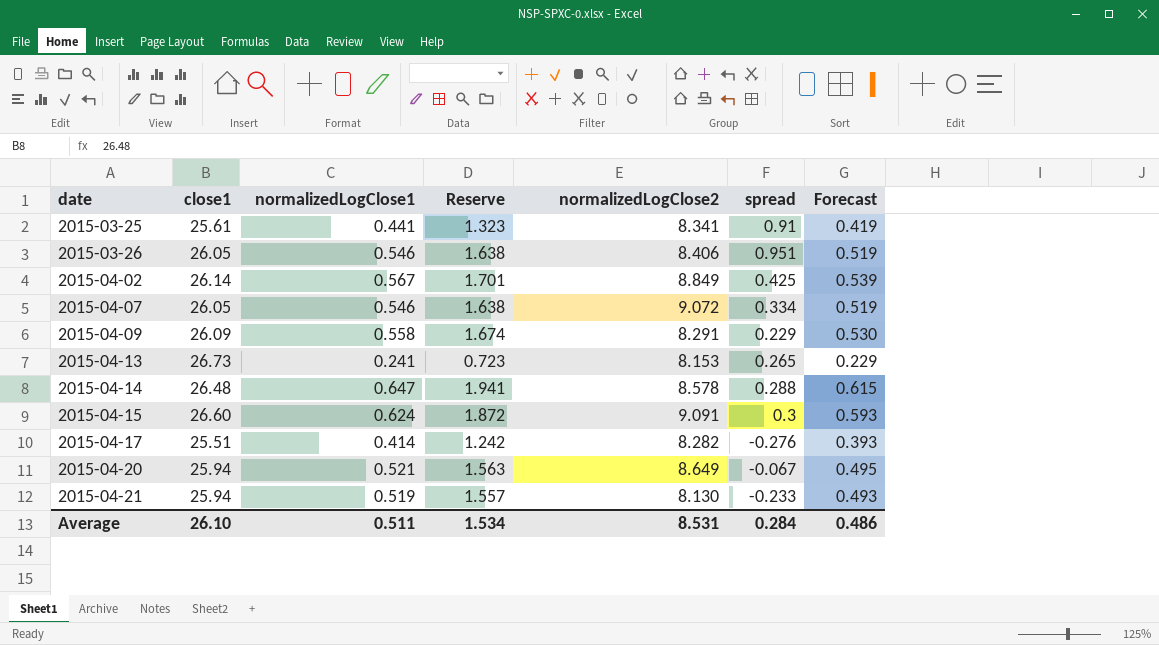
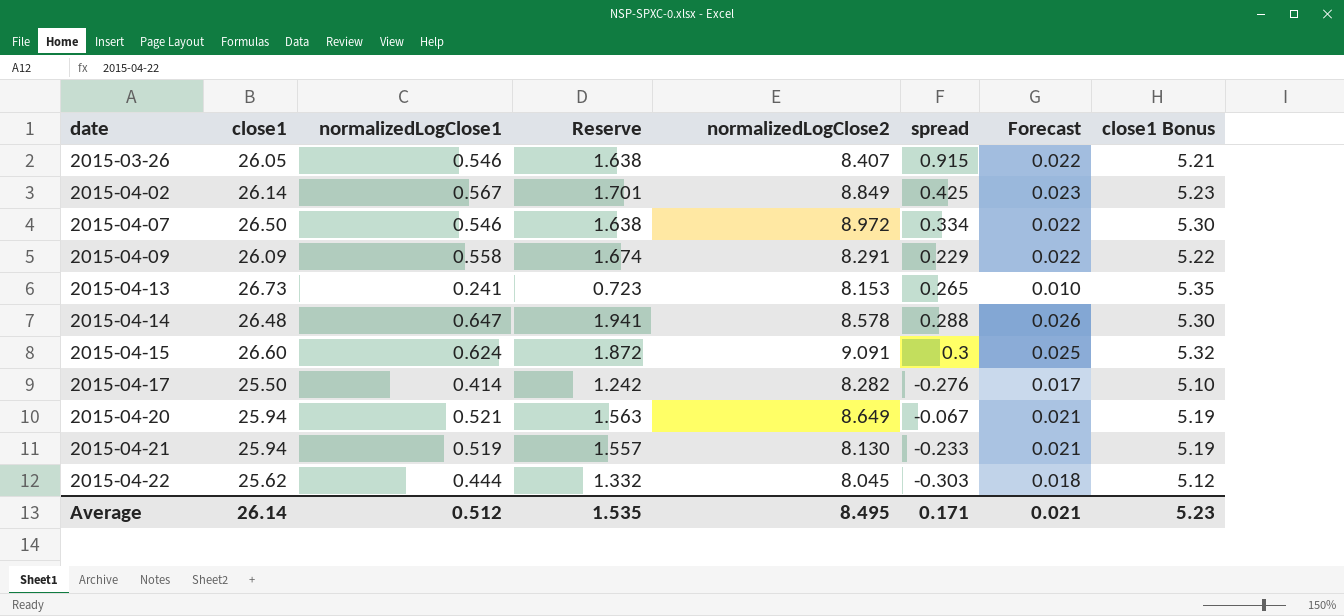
column Forecast | formula: [normalizedLogClose1] * 0.95 -> [normalizedLogClose1] * 0.04
column close1 Bonus | formula: none -> [close1] * 0.2
row 2015-03-25: 25.61 | 0.441 | 1.323 | 8.341 | 0.91 | 0.419 -> none
2015-03-26 | normalizedLogClose2: 8.406 -> 8.407
2015-03-26 | spread: 0.951 -> 0.915
2015-04-07 | close1: 26.05 -> 26.50
2015-04-07 | normalizedLogClose2: 9.072 -> 8.972
2015-04-17 | close1: 25.51 -> 25.50
row 2015-04-22: none -> 25.62 | 0.444 | 1.332 | 8.045 | -0.303 | 0.018 | 5.12
Average | close1: 26.10 -> 26.14
Average | normalizedLogClose1: 0.511 -> 0.512
Average | Reserve: 1.534 -> 1.535
Average | normalizedLogClose2: 8.531 -> 8.495
Average | spread: 0.284 -> 0.171
Average | Forecast: 0.486 -> 0.021

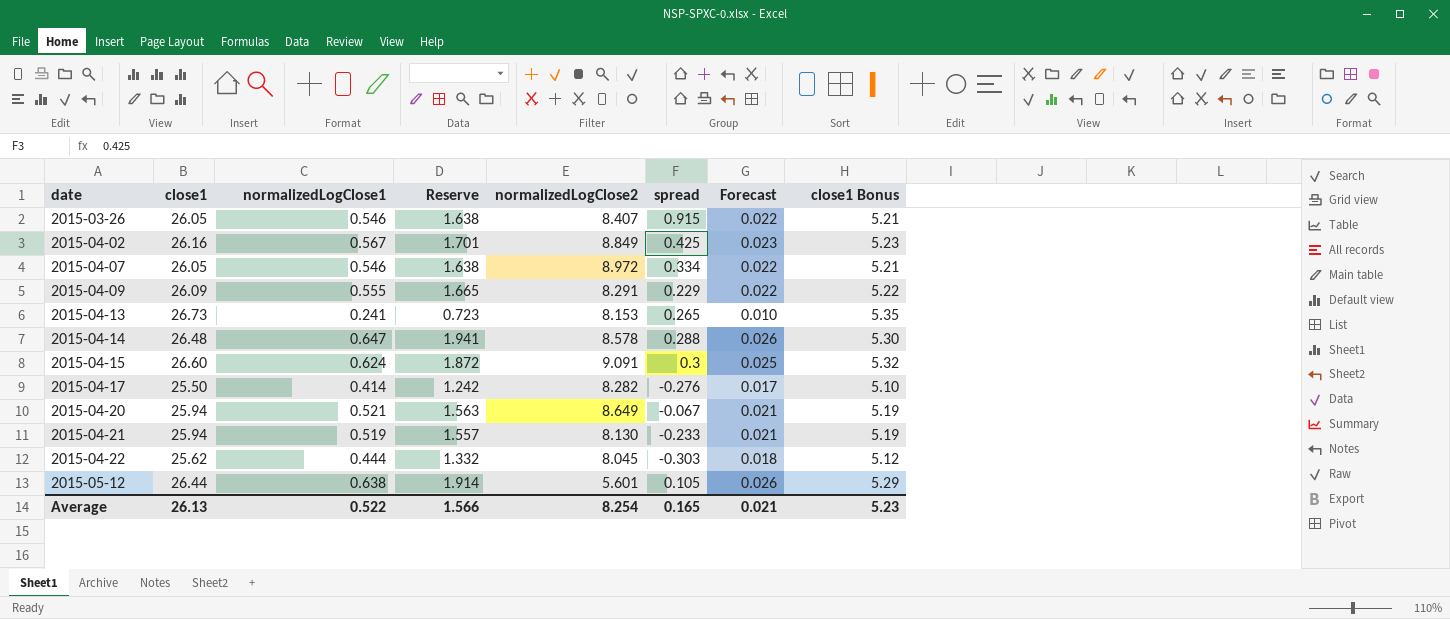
2015-04-02 | close1: 26.14 -> 26.16
2015-04-07 | close1: 26.50 -> 26.05
2015-04-07 | close1 Bonus: 5.30 -> 5.21
2015-04-09 | normalizedLogClose1: 0.558 -> 0.555
2015-04-09 | Reserve: 1.674 -> 1.665
row 2015-05-12: none -> 26.44 | 0.638 | 1.914 | 5.601 | 0.105 | 0.026 | 5.29
Average | close1: 26.14 -> 26.13
Average | normalizedLogClose1: 0.512 -> 0.522
Average | Reserve: 1.535 -> 1.566
Average | normalizedLogClose2: 8.495 -> 8.254
Average | spread: 0.171 -> 0.165

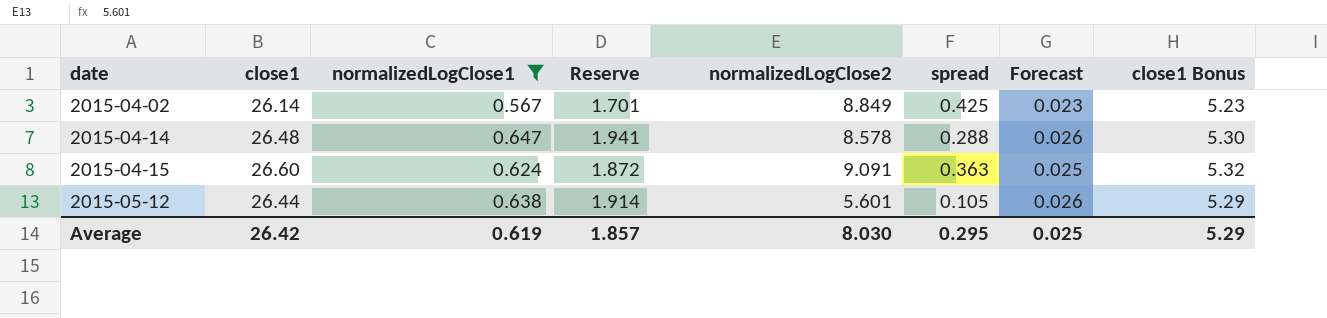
filter: none -> normalizedLogClose1 >= 0.567
2015-04-02 | close1: 26.16 -> 26.14
2015-04-15 | spread: 0.3 -> 0.363
Average | close1: 26.13 -> 26.42
Average | normalizedLogClose1: 0.522 -> 0.619
Average | Reserve: 1.566 -> 1.857
Average | normalizedLogClose2: 8.254 -> 8.030
Average | spread: 0.165 -> 0.295
Average | Forecast: 0.021 -> 0.025
Average | close1 Bonus: 5.23 -> 5.29

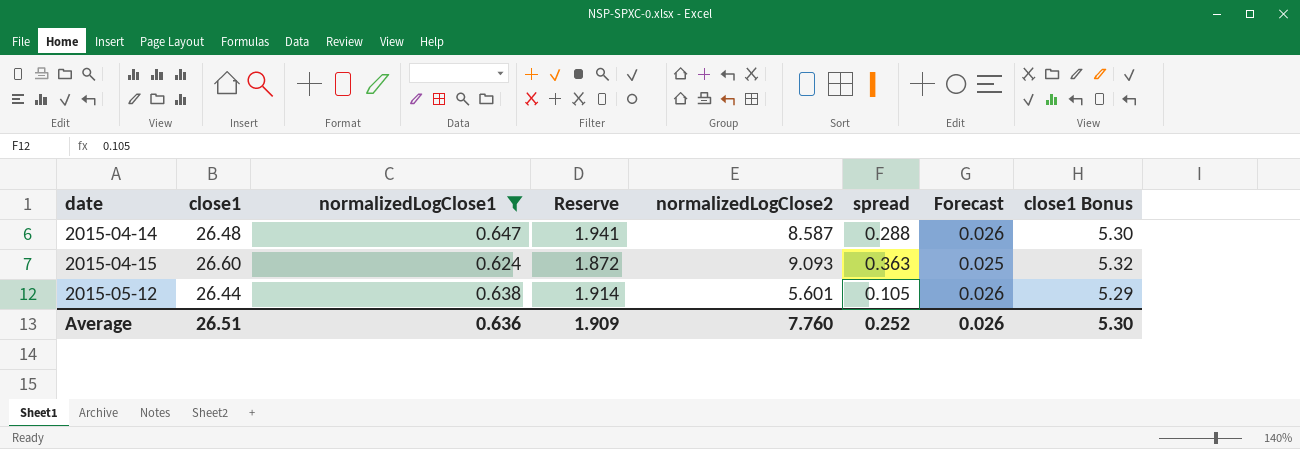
row 2015-04-02: 26.14 | 0.567 | 1.701 | 8.849 | 0.425 | 0.023 | 5.23 -> none
2015-04-14 | normalizedLogClose2: 8.578 -> 8.587
2015-04-15 | normalizedLogClose2: 9.091 -> 9.093
Average | close1: 26.42 -> 26.51
Average | normalizedLogClose1: 0.619 -> 0.636
Average | Reserve: 1.857 -> 1.909
Average | normalizedLogClose2: 8.030 -> 7.760
Average | spread: 0.295 -> 0.252
Average | Forecast: 0.025 -> 0.026
Average | close1 Bonus: 5.29 -> 5.30

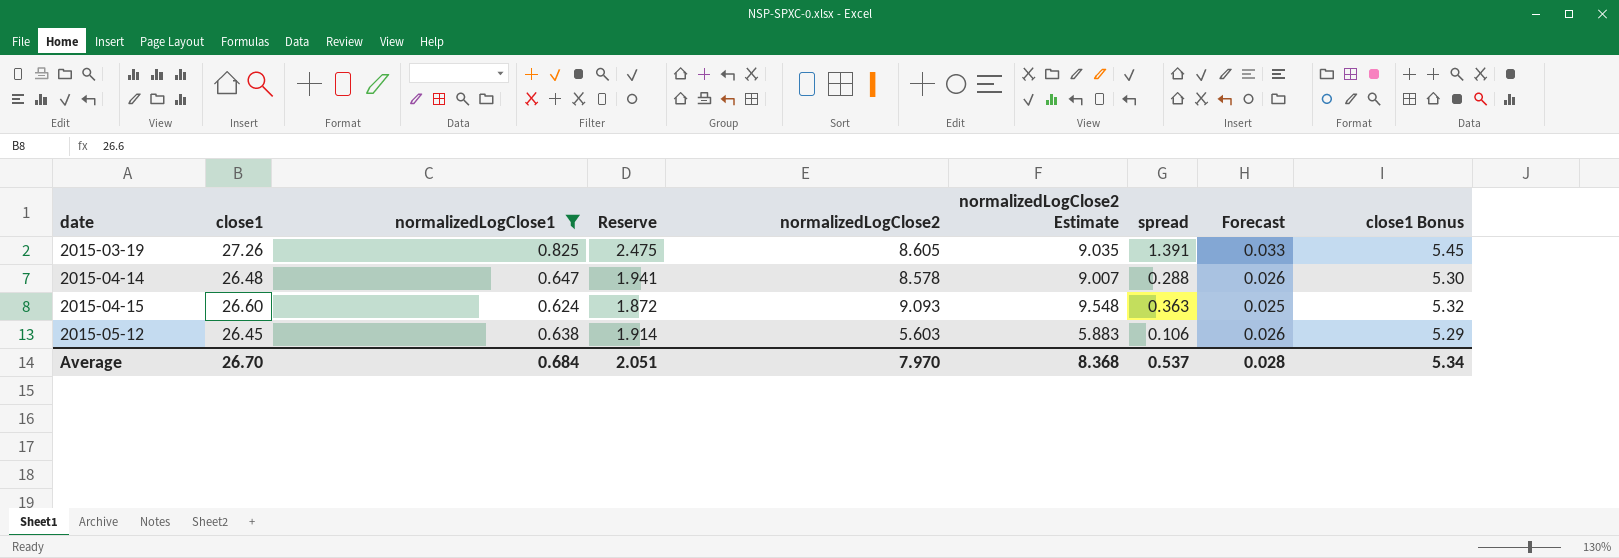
column normalizedLogClose2 Estimate | formula: none -> [normalizedLogClose2] * 1.05
row 2015-03-19: none -> 27.26 | 0.825 | 2.475 | 8.605 | 9.035 | 1.391 | 0.033 | 5.45
2015-04-14 | normalizedLogClose2: 8.587 -> 8.578
2015-05-12 | close1: 26.44 -> 26.45
2015-05-12 | normalizedLogClose2: 5.601 -> 5.603
2015-05-12 | spread: 0.105 -> 0.106
Average | close1: 26.51 -> 26.70
Average | normalizedLogClose1: 0.636 -> 0.684
Average | Reserve: 1.909 -> 2.051
Average | normalizedLogClose2: 7.760 -> 7.970
Average | spread: 0.252 -> 0.537
Average | Forecast: 0.026 -> 0.028
Average | close1 Bonus: 5.30 -> 5.34

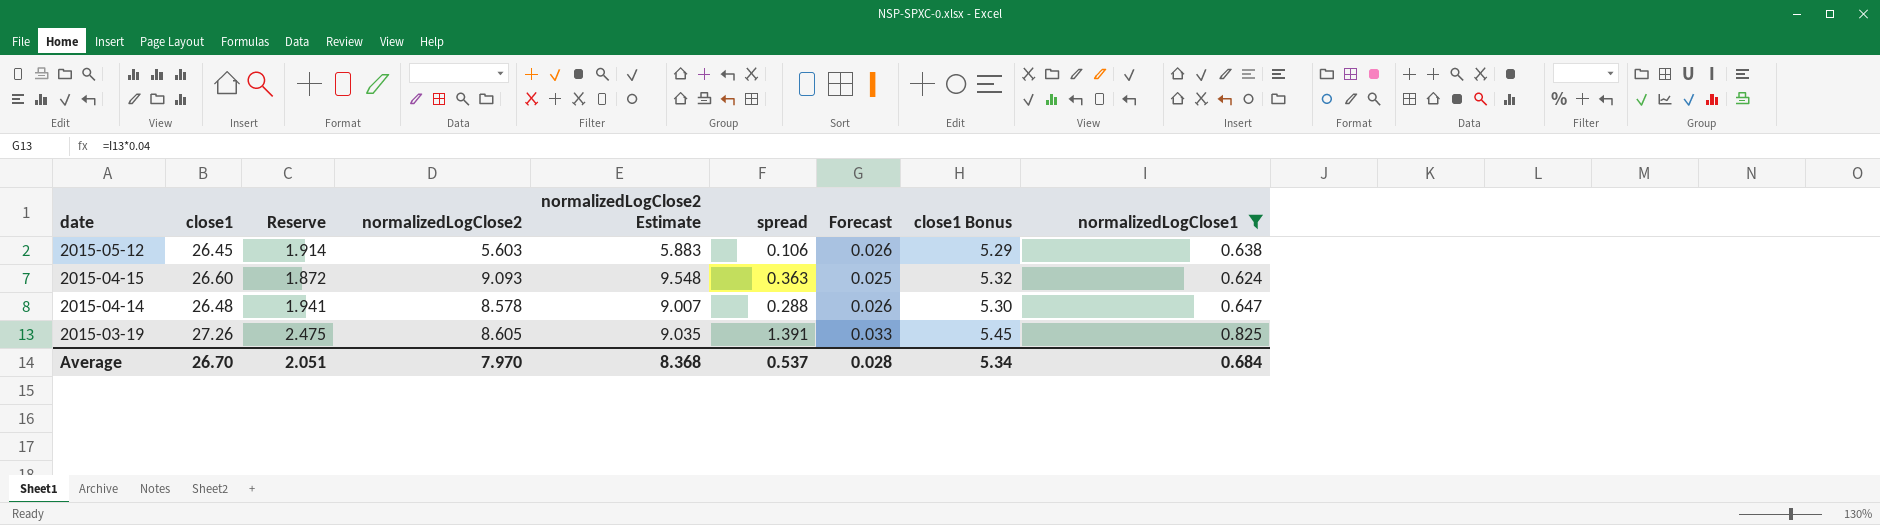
row order: date ascending -> date descending
column normalizedLogClose1 | position: 3 -> 9

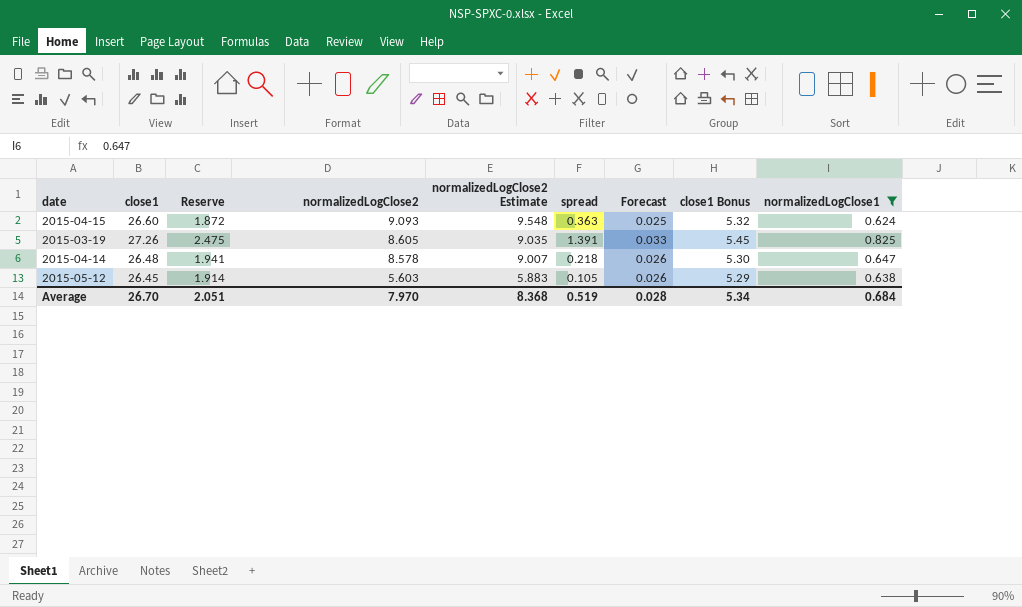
row order: date descending -> normalizedLogClose2 descending
2015-04-14 | spread: 0.288 -> 0.218
2015-05-12 | spread: 0.106 -> 0.105
Average | spread: 0.537 -> 0.519

